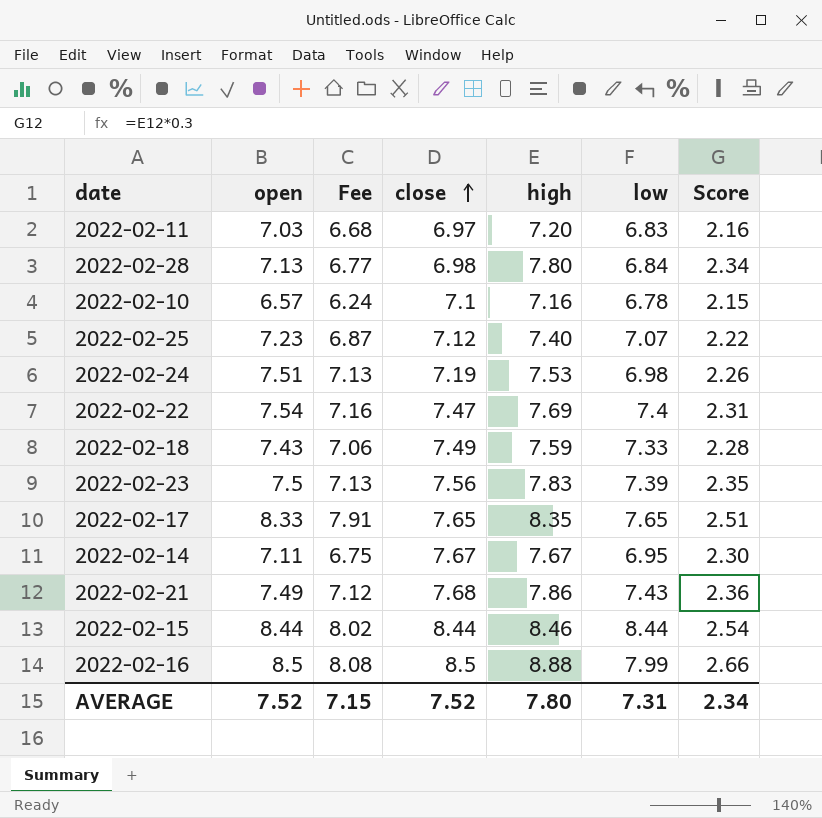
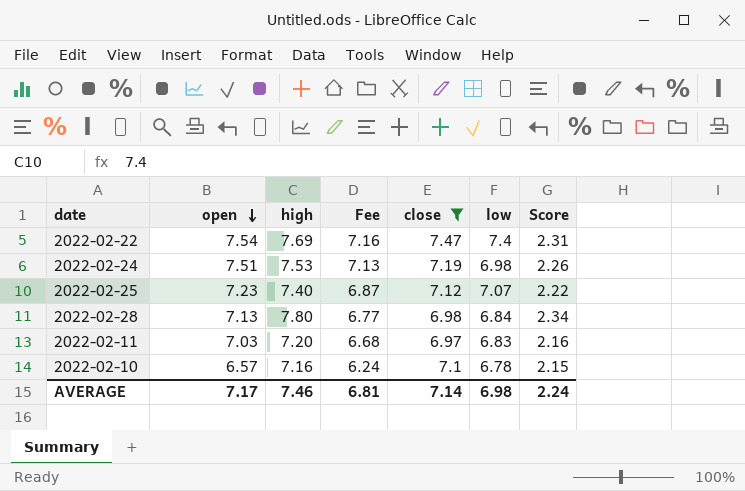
filter: none -> close <= 7.47
row order: close ascending -> open descending
column high | position: 5 -> 3
AVERAGE | open: 7.52 -> 7.17
AVERAGE | high: 7.80 -> 7.46
AVERAGE | Fee: 7.15 -> 6.81
AVERAGE | close: 7.52 -> 7.14
AVERAGE | low: 7.31 -> 6.98
AVERAGE | Score: 2.34 -> 2.24

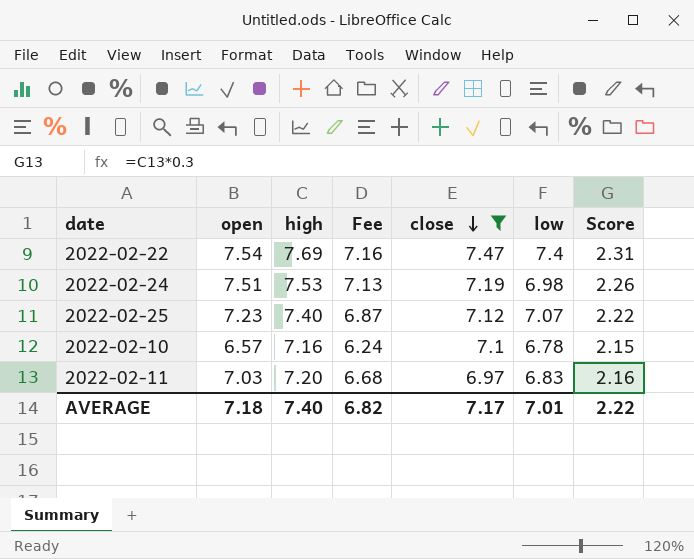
row order: open descending -> close descending
row 2022-02-28: 7.13 | 7.80 | 6.77 | 6.98 | 6.84 | 2.34 -> none
AVERAGE | open: 7.17 -> 7.18
AVERAGE | high: 7.46 -> 7.40
AVERAGE | Fee: 6.81 -> 6.82
AVERAGE | close: 7.14 -> 7.17
AVERAGE | low: 6.98 -> 7.01
AVERAGE | Score: 2.24 -> 2.22

